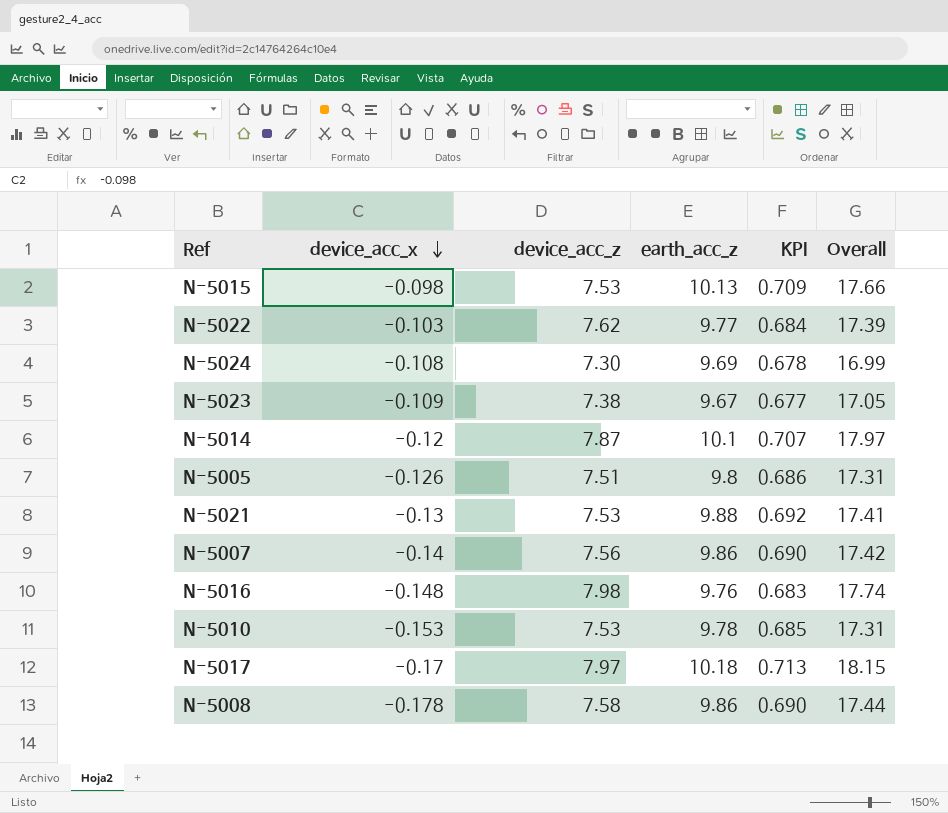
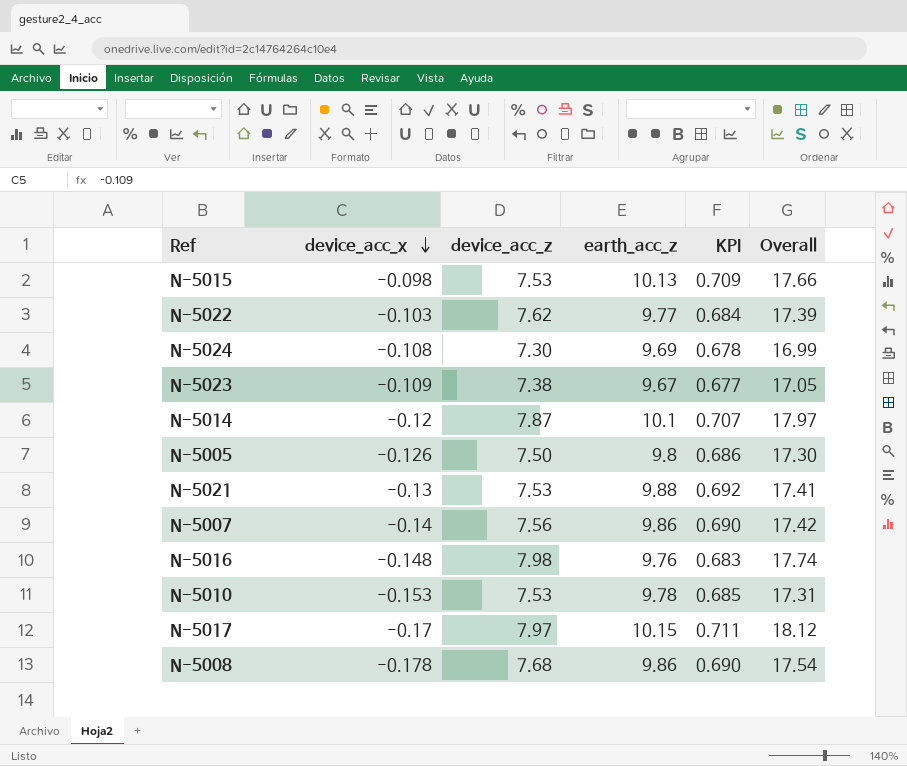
N-5005 | device_acc_z: 7.51 -> 7.50
N-5005 | Overall: 17.31 -> 17.30
N-5017 | earth_acc_z: 10.18 -> 10.15
N-5017 | KPI: 0.713 -> 0.711
N-5017 | Overall: 18.15 -> 18.12
N-5008 | device_acc_z: 7.58 -> 7.68
N-5008 | Overall: 17.44 -> 17.54

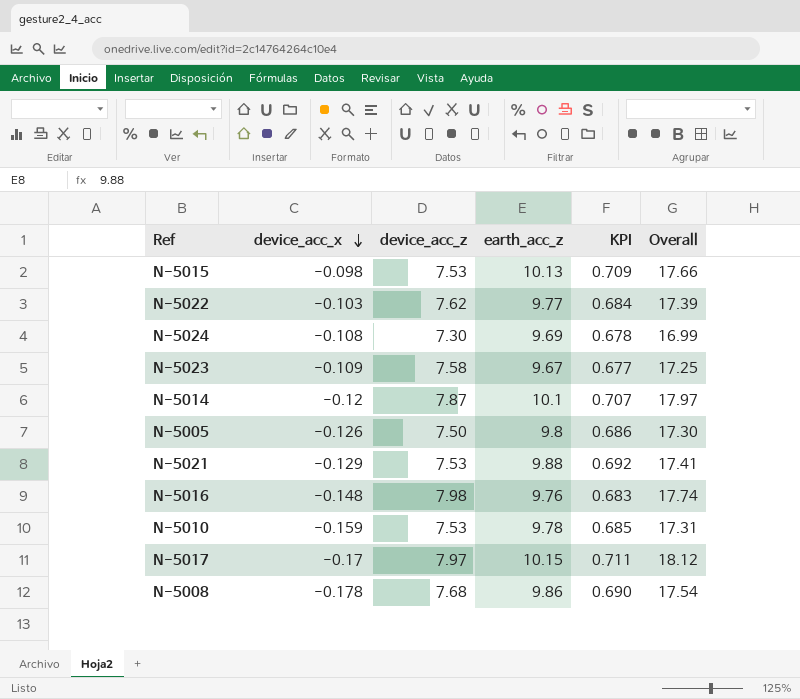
row N-5007: -0.14 | 7.56 | 9.86 | 0.690 | 17.42 -> none
N-5023 | device_acc_z: 7.38 -> 7.58
N-5023 | Overall: 17.05 -> 17.25
N-5021 | device_acc_x: -0.13 -> -0.129
N-5010 | device_acc_x: -0.153 -> -0.159

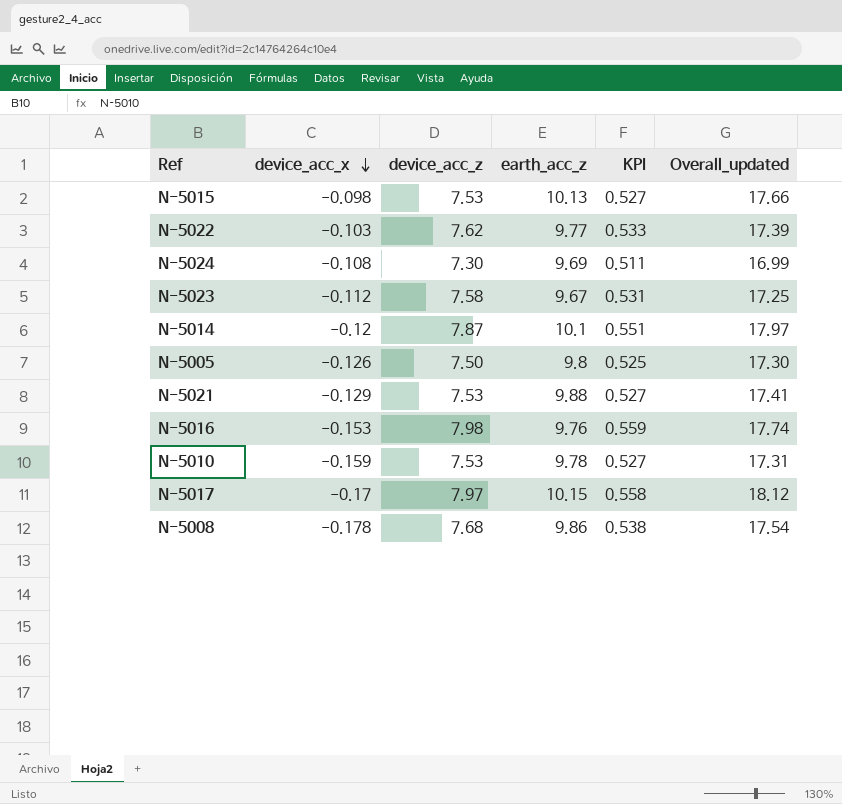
column KPI | formula: [earth_acc_z] * 0.07 -> [device_acc_z] * 0.07
column name: Overall -> Overall_updated
N-5023 | device_acc_x: -0.109 -> -0.112
N-5016 | device_acc_x: -0.148 -> -0.153

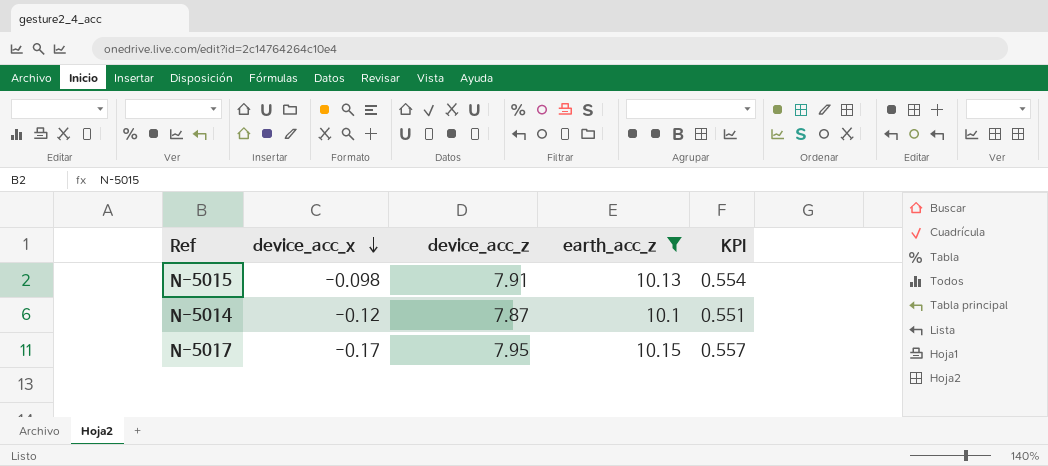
filter: none -> earth_acc_z >= 10.1
column Overall_updated | formula: [device_acc_z] + [earth_acc_z] -> none
N-5015 | device_acc_z: 7.53 -> 7.91
N-5015 | KPI: 0.527 -> 0.554
N-5017 | device_acc_z: 7.97 -> 7.95
N-5017 | KPI: 0.558 -> 0.557

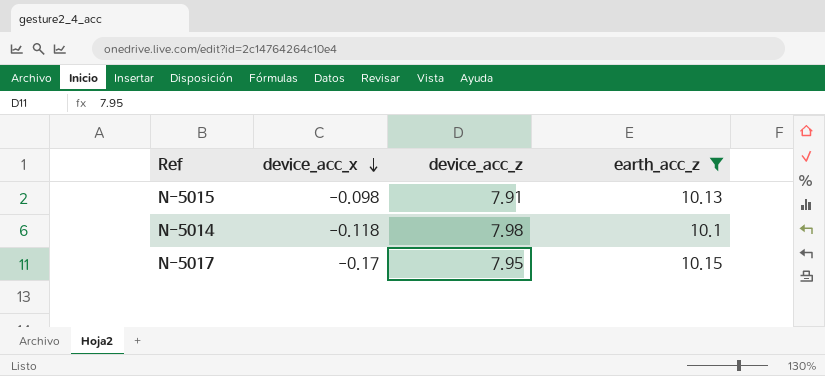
column KPI | formula: [device_acc_z] * 0.07 -> none
N-5014 | device_acc_x: -0.12 -> -0.118
N-5014 | device_acc_z: 7.87 -> 7.98

